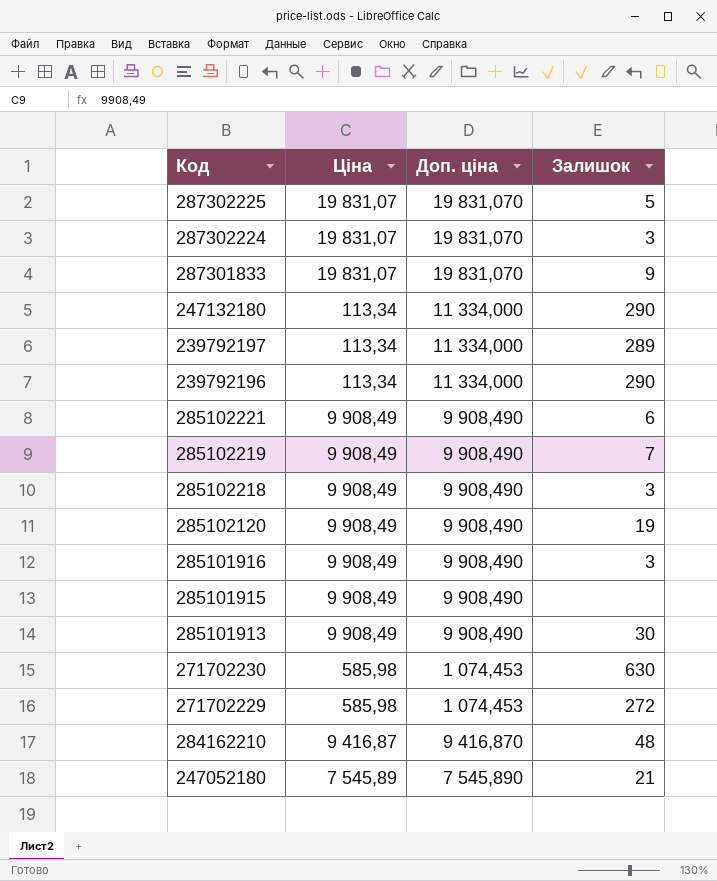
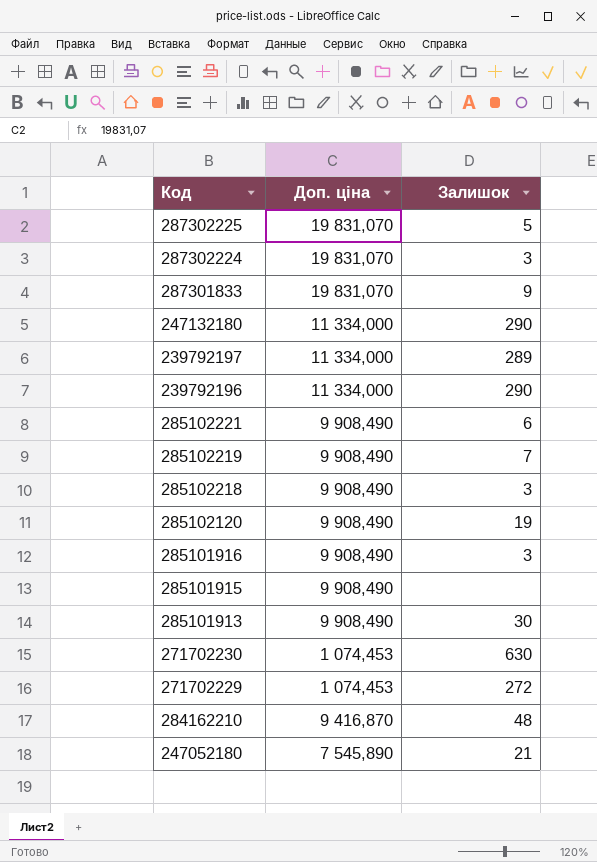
column Ціна | position: 2 -> none

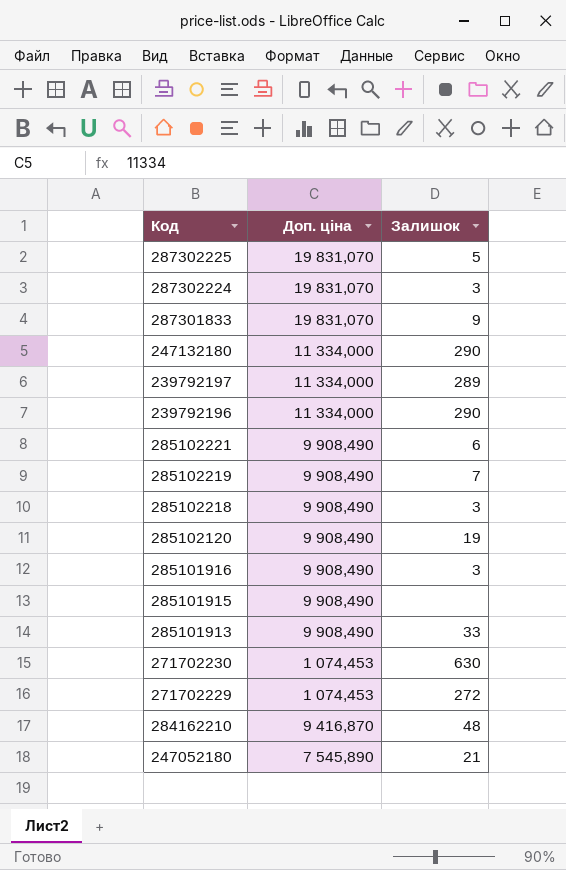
285101913 | Залишок: 30 -> 33

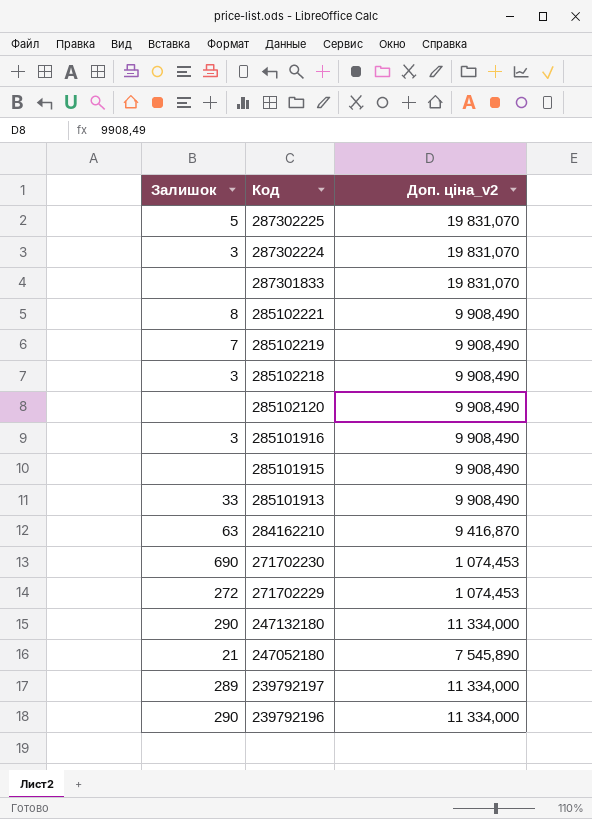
row order: none -> Код descending
column Залишок | position: 3 -> 1
column name: Доп. ціна -> Доп. ціна_v2
287301833 | Залишок: 9 -> none
285102221 | Залишок: 6 -> 8
285102120 | Залишок: 19 -> none
284162210 | Залишок: 48 -> 63
271702230 | Залишок: 630 -> 690

